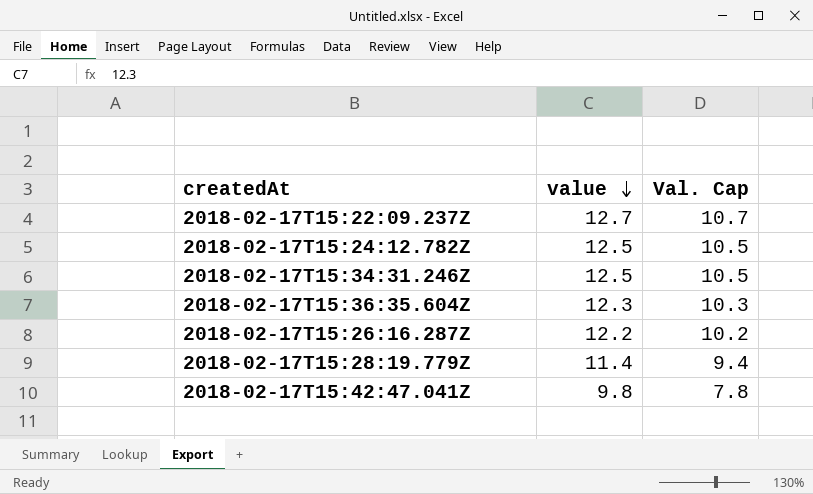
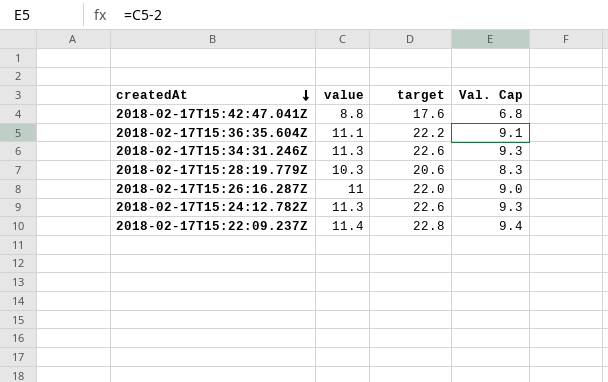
row order: value descending -> createdAt descending
column target | formula: none -> [value] * 2
2018-02-17T15:42:47.041Z | value: 9.8 -> 8.8
2018-02-17T15:42:47.041Z | Val. Cap: 7.8 -> 6.8
2018-02-17T15:36:35.604Z | value: 12.3 -> 11.1
2018-02-17T15:36:35.604Z | Val. Cap: 10.3 -> 9.1
2018-02-17T15:34:31.246Z | value: 12.5 -> 11.3
2018-02-17T15:34:31.246Z | Val. Cap: 10.5 -> 9.3
2018-02-17T15:28:19.779Z | value: 11.4 -> 10.3
2018-02-17T15:28:19.779Z | Val. Cap: 9.4 -> 8.3
2018-02-17T15:26:16.287Z | value: 12.2 -> 11
2018-02-17T15:26:16.287Z | Val. Cap: 10.2 -> 9.0
2018-02-17T15:24:12.782Z | value: 12.5 -> 11.3
2018-02-17T15:24:12.782Z | Val. Cap: 10.5 -> 9.3
2018-02-17T15:22:09.237Z | value: 12.7 -> 11.4
2018-02-17T15:22:09.237Z | Val. Cap: 10.7 -> 9.4

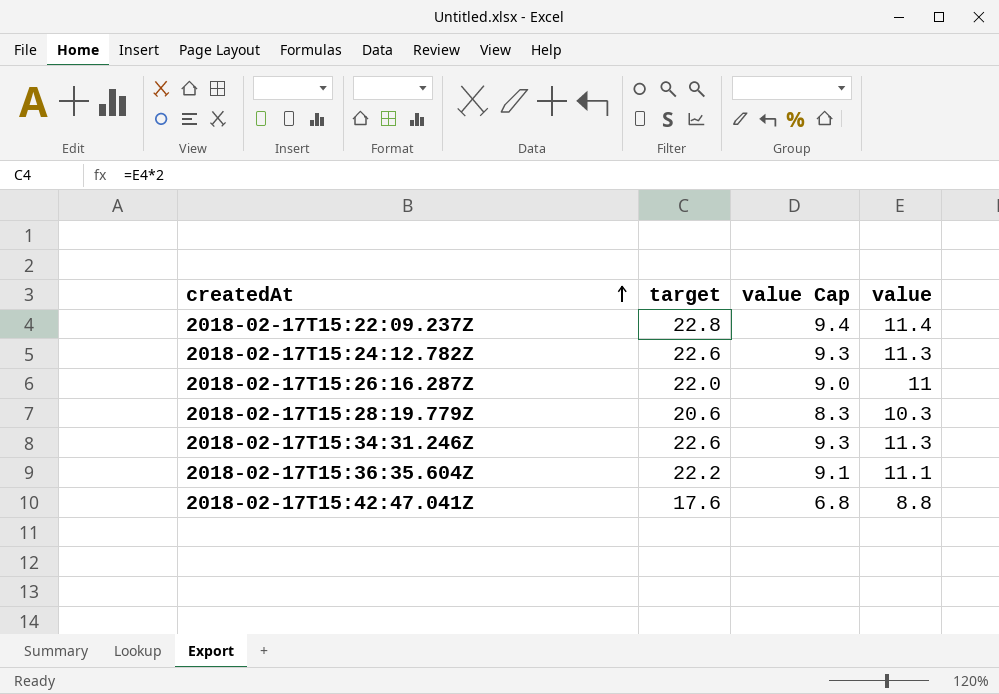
row order: createdAt descending -> createdAt ascending
column name: Val. Cap -> value Cap
column value | position: 2 -> 4

